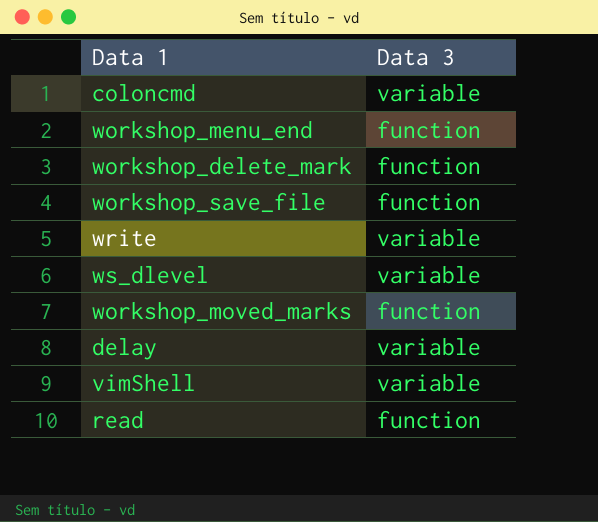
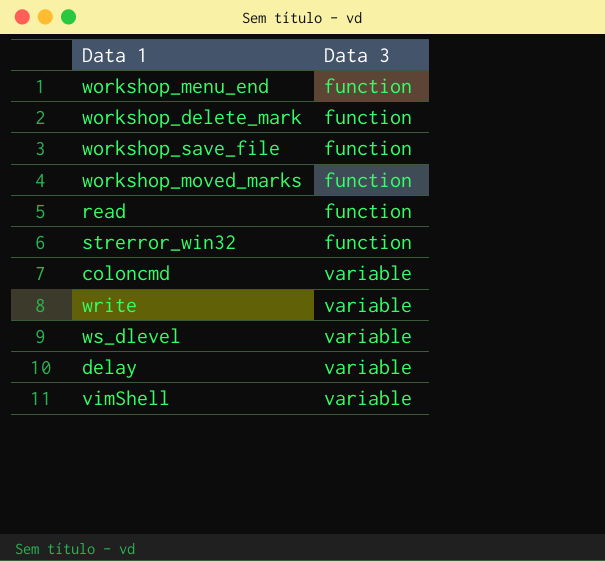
row order: none -> Data 3 ascending
row strerror_win32: none -> function

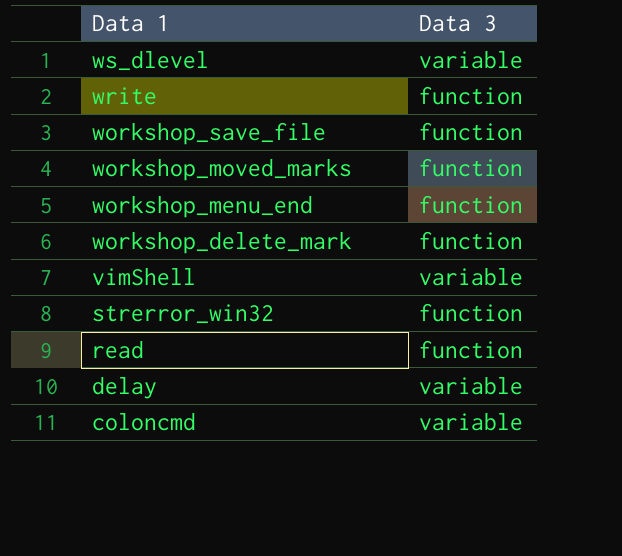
row order: Data 3 ascending -> Data 1 descending
write | Data 3: variable -> function

